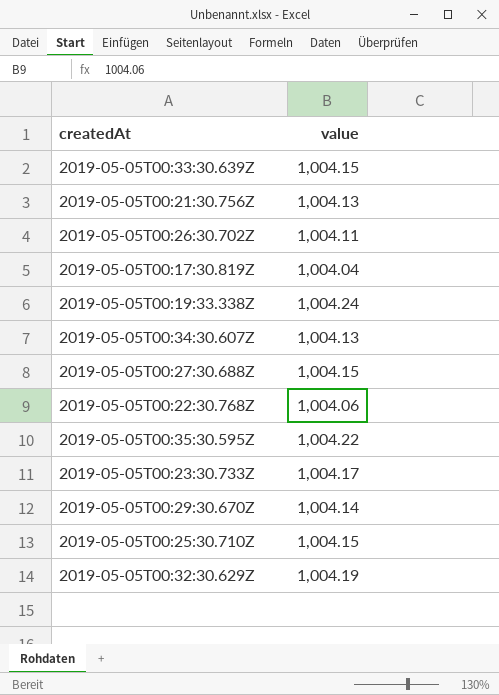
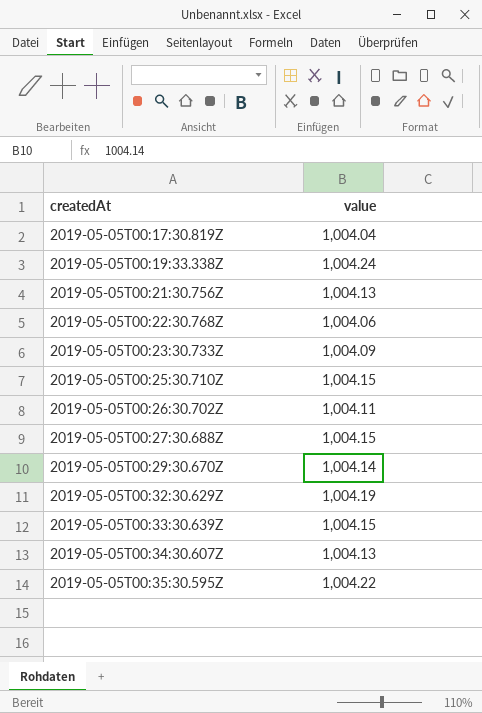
row order: none -> createdAt ascending
2019-05-05T00:23:30.733Z | value: 1,004.17 -> 1,004.09

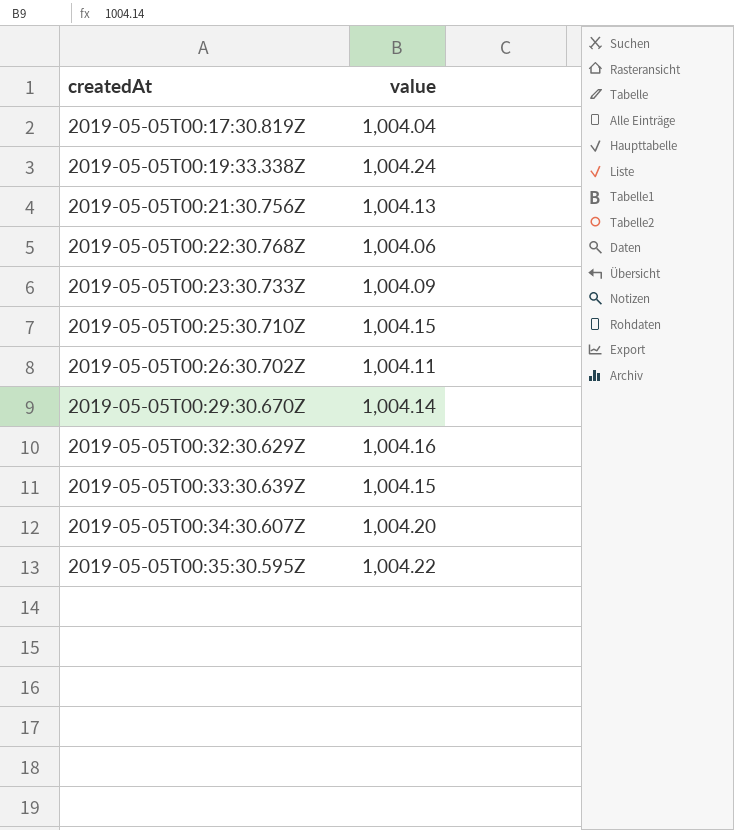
row 2019-05-05T00:27:30.688Z: 1,004.15 -> none
2019-05-05T00:32:30.629Z | value: 1,004.19 -> 1,004.16
2019-05-05T00:34:30.607Z | value: 1,004.13 -> 1,004.20

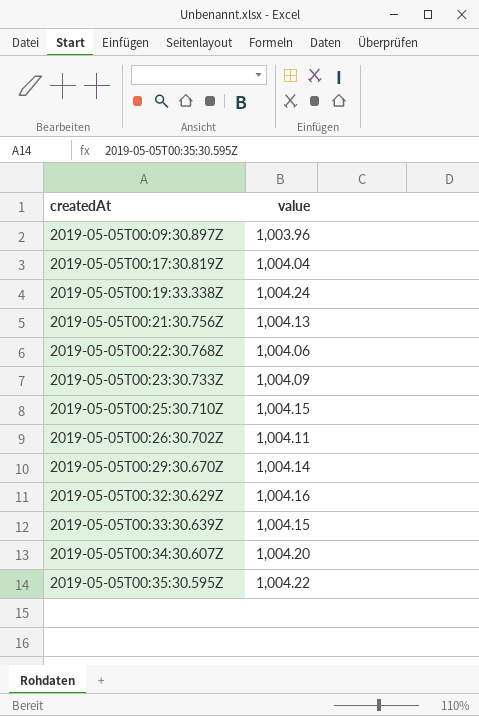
row 2019-05-05T00:09:30.897Z: none -> 1,003.96

